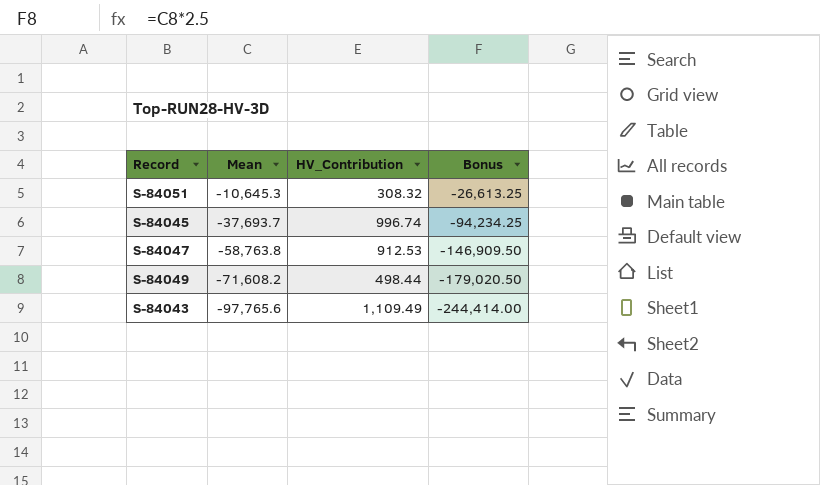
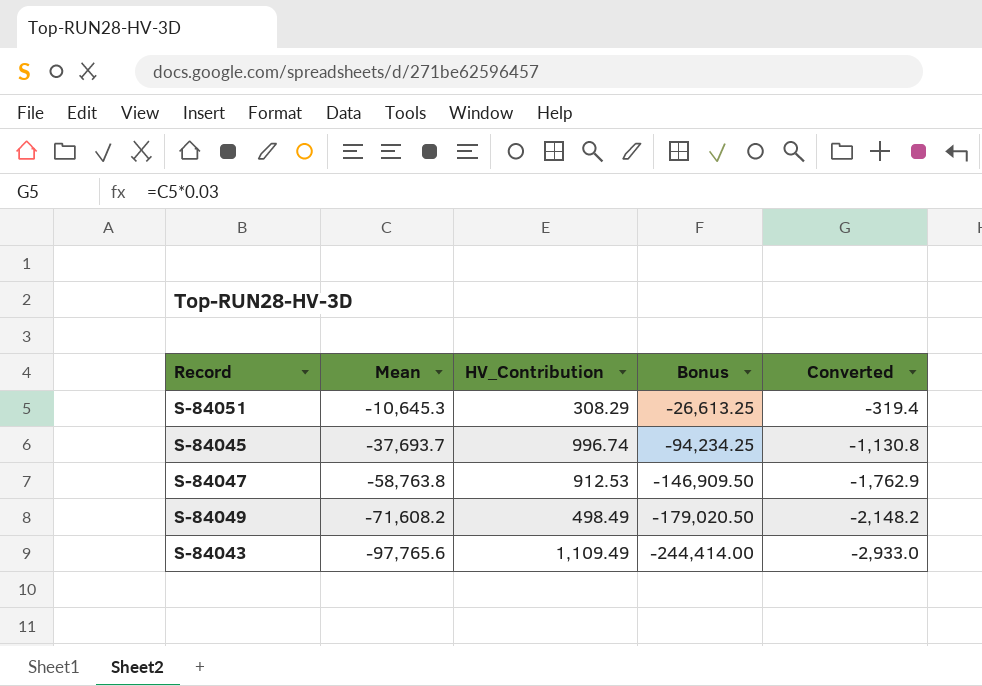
column Converted | formula: none -> [Mean] * 0.03
S-84051 | HV_Contribution: 308.32 -> 308.29
S-84049 | HV_Contribution: 498.44 -> 498.49

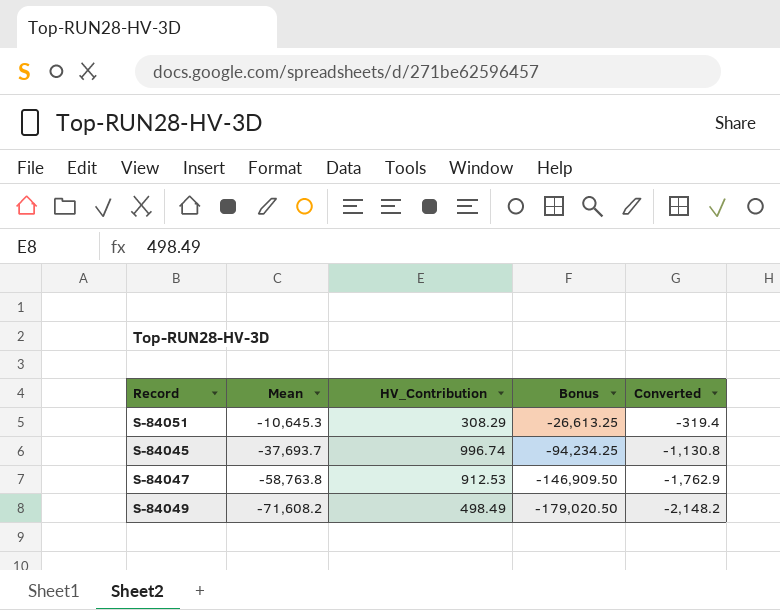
row S-84043: -97,765.6 | 1,109.49 | -244,414.00 | -2,933.0 -> none

